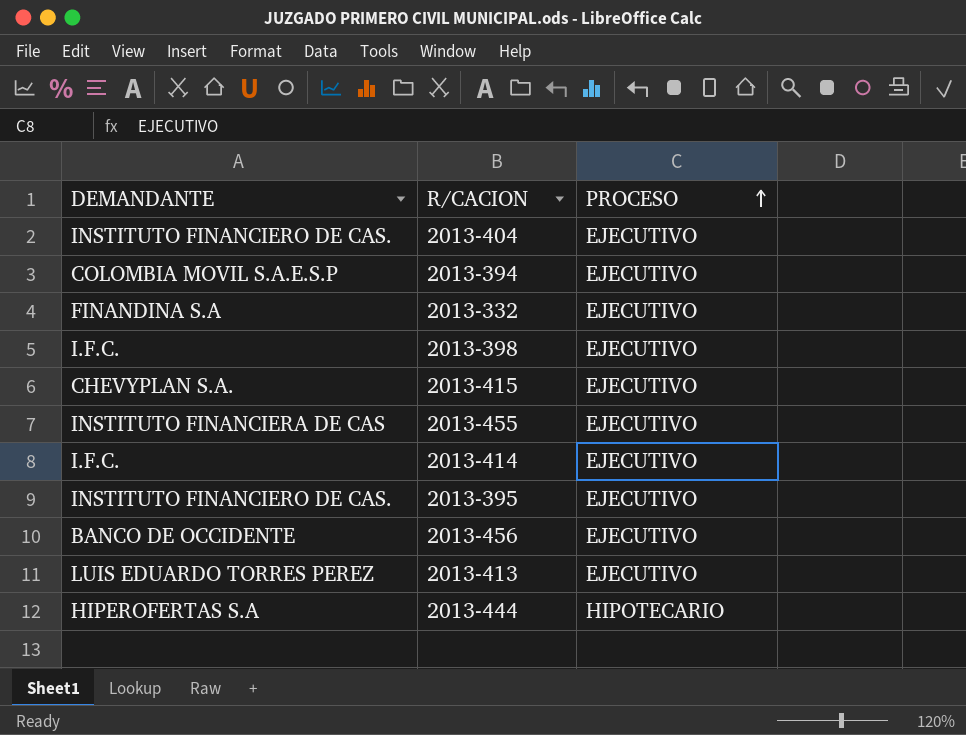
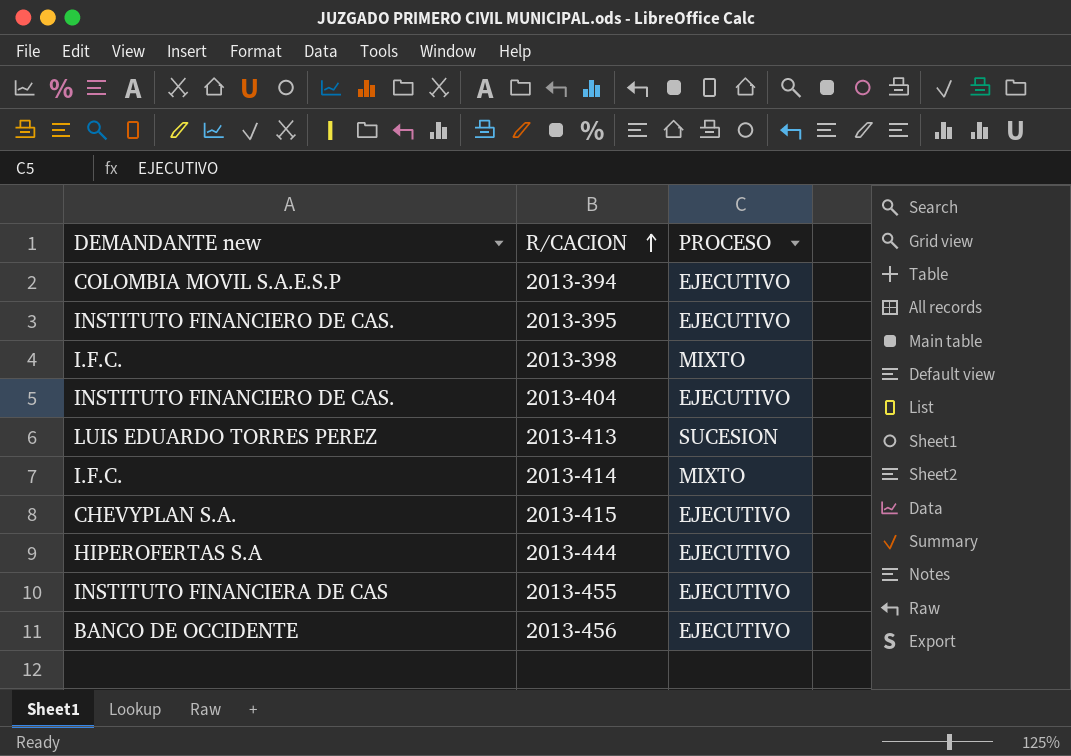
row order: PROCESO ascending -> R/CACION ascending
column name: DEMANDANTE -> DEMANDANTE new
row 2013-332: FINANDINA S.A | EJECUTIVO -> none
2013-398 | PROCESO: EJECUTIVO -> MIXTO
2013-413 | PROCESO: EJECUTIVO -> SUCESION
2013-414 | PROCESO: EJECUTIVO -> MIXTO
2013-444 | PROCESO: HIPOTECARIO -> EJECUTIVO

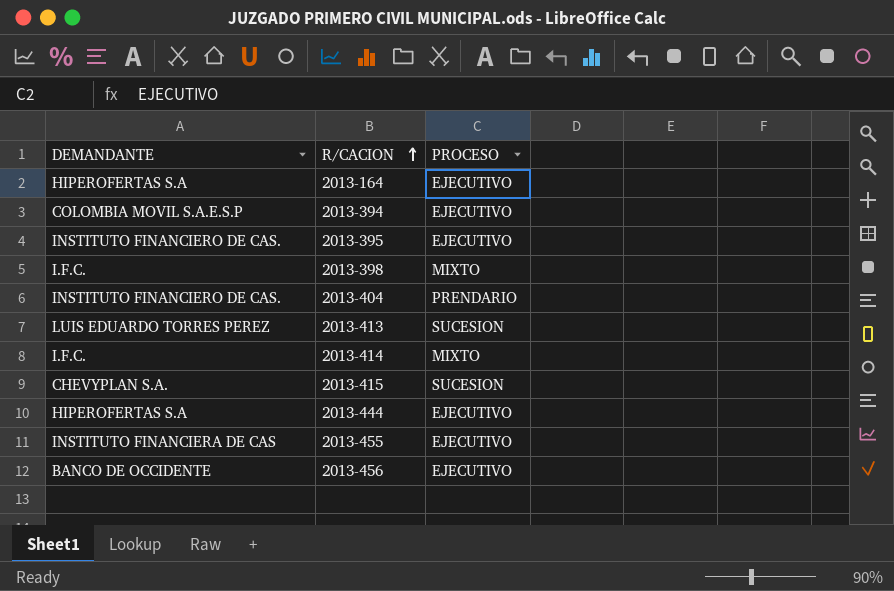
column name: DEMANDANTE new -> DEMANDANTE
row 2013-164: none -> HIPEROFERTAS S.A | EJECUTIVO
2013-404 | PROCESO: EJECUTIVO -> PRENDARIO
2013-415 | PROCESO: EJECUTIVO -> SUCESION

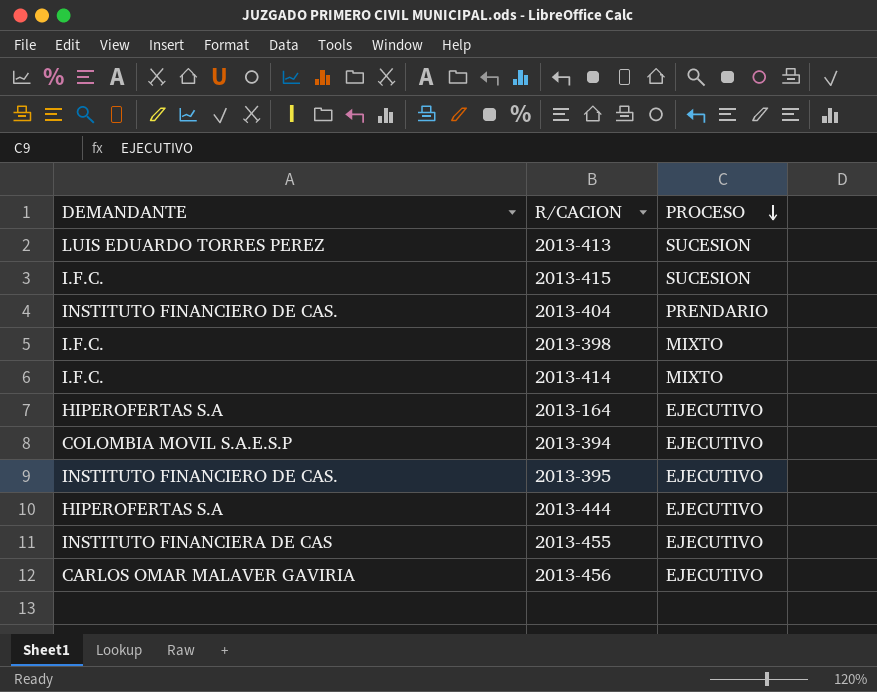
row order: R/CACION ascending -> PROCESO descending
2013-415 | DEMANDANTE: CHEVYPLAN S.A. -> I.F.C.
2013-456 | DEMANDANTE: BANCO DE OCCIDENTE -> CARLOS OMAR MALAVER GAVIRIA

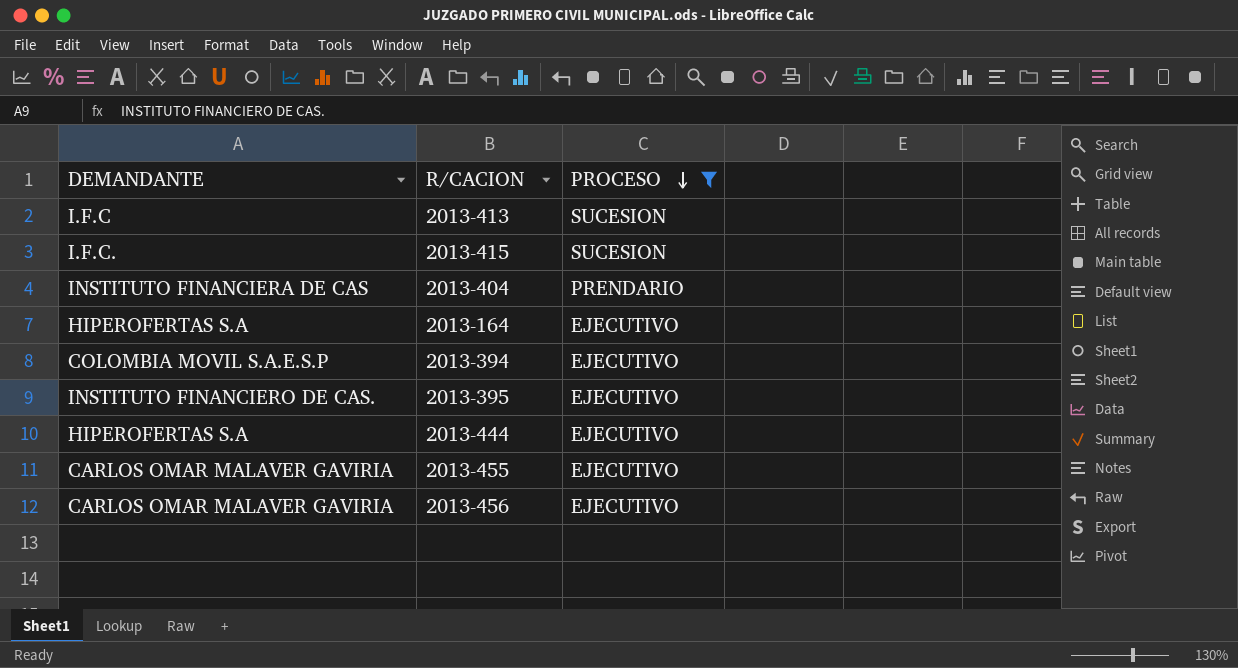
filter: none -> PROCESO != MIXTO
2013-413 | DEMANDANTE: LUIS EDUARDO TORRES PEREZ -> I.F.C
2013-404 | DEMANDANTE: INSTITUTO FINANCIERO DE CAS. -> INSTITUTO FINANCIERA DE CAS
2013-455 | DEMANDANTE: INSTITUTO FINANCIERA DE CAS -> CARLOS OMAR MALAVER GAVIRIA

